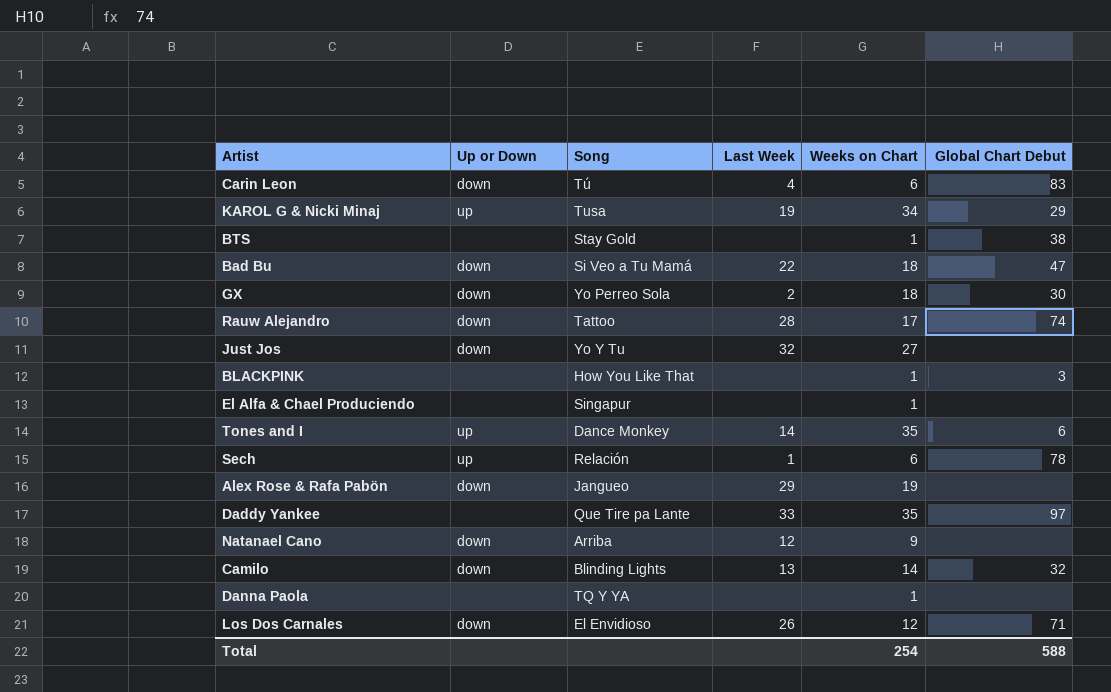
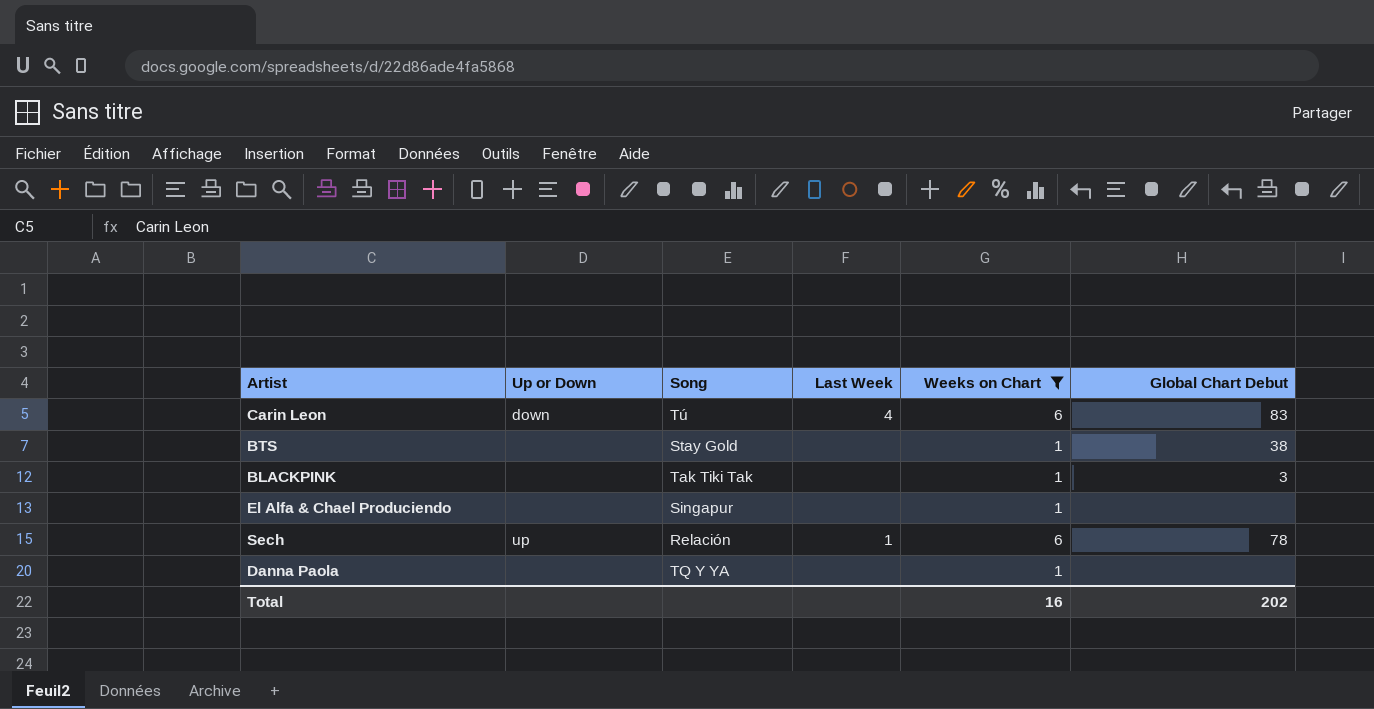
filter: none -> Weeks on Chart <= 6
BLACKPINK | Song: How You Like That -> Tak Tiki Tak
Total | Weeks on Chart: 254 -> 16
Total | Global Chart Debut: 588 -> 202

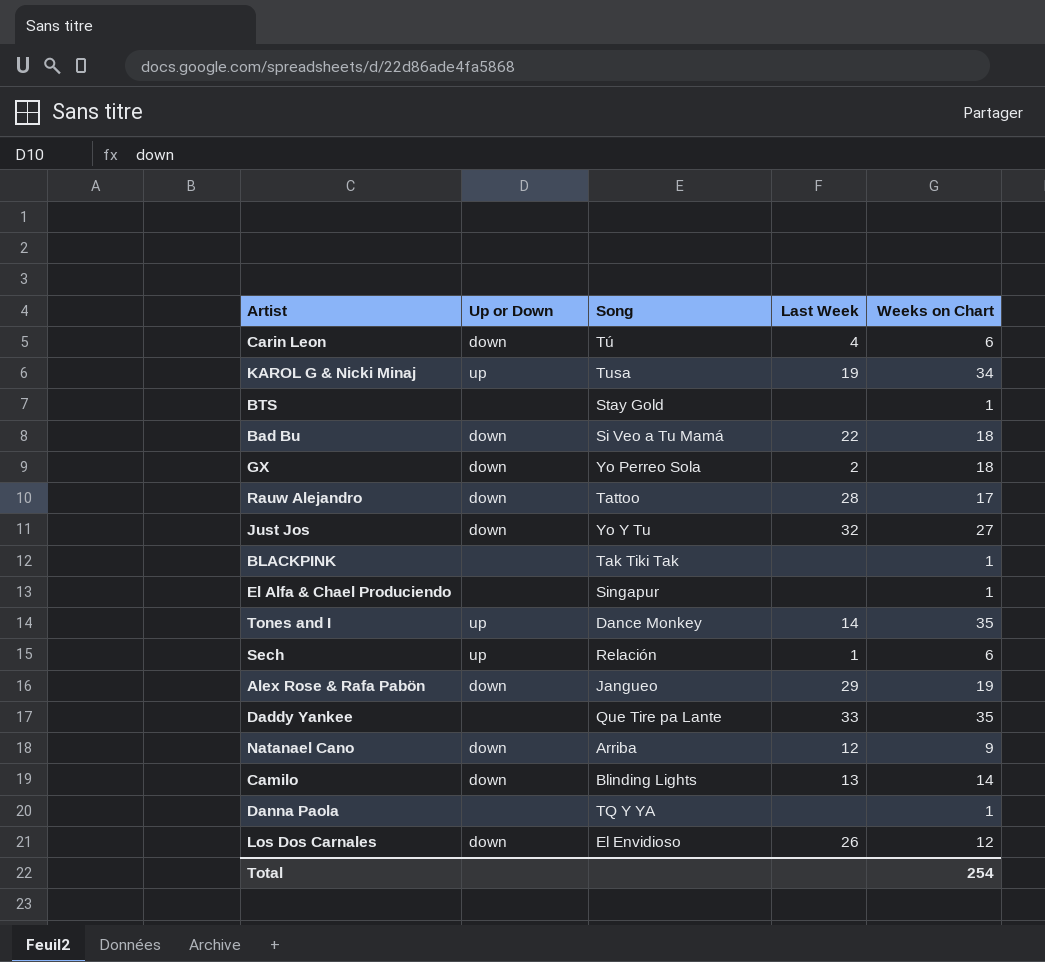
filter: Weeks on Chart <= 6 -> none
column Global Chart Debut | position: 6 -> none
Total | Weeks on Chart: 16 -> 254

